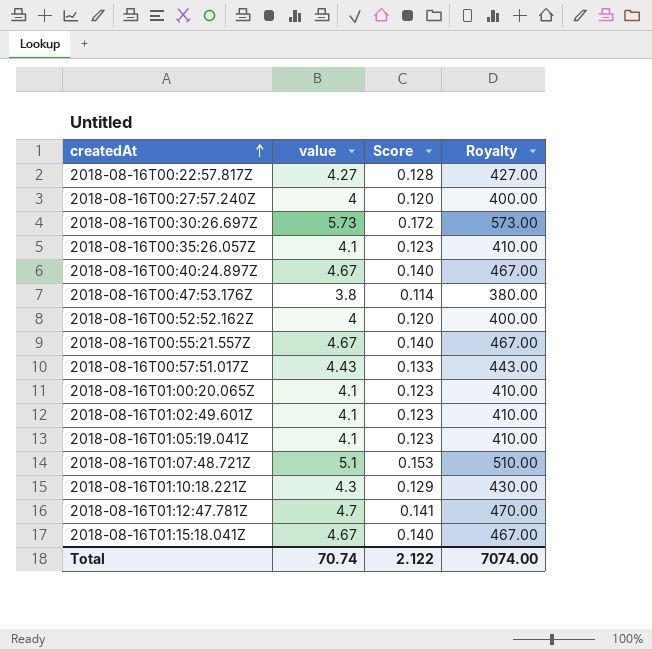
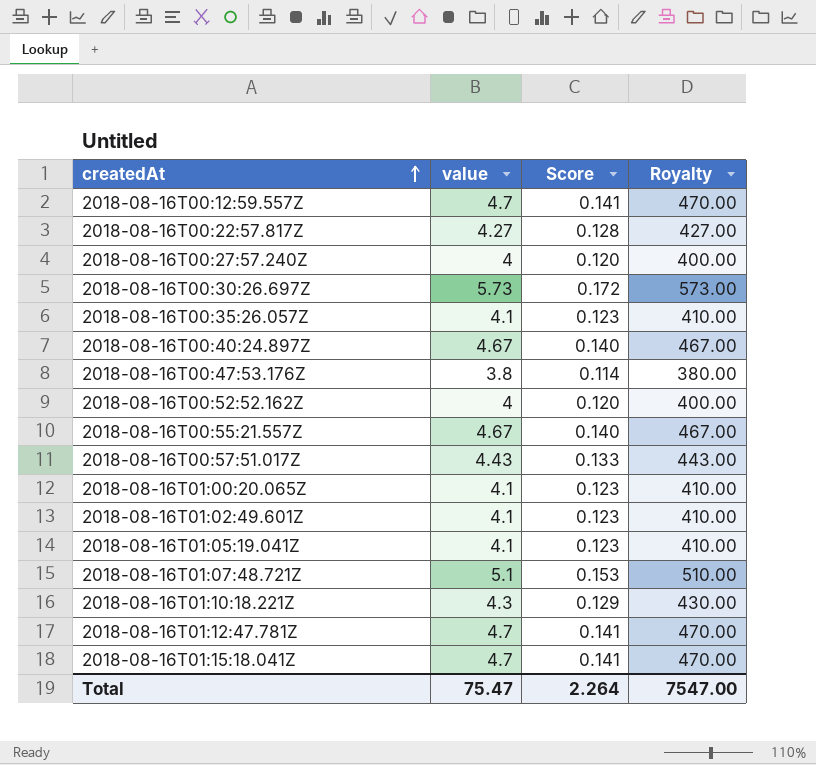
row 2018-08-16T00:12:59.557Z: none -> 4.7 | 0.141 | 470.00
2018-08-16T01:15:18.041Z | value: 4.67 -> 4.7
2018-08-16T01:15:18.041Z | Score: 0.140 -> 0.141
2018-08-16T01:15:18.041Z | Royalty: 467.00 -> 470.00
Total | value: 70.74 -> 75.47
Total | Score: 2.122 -> 2.264
Total | Royalty: 7074.00 -> 7547.00

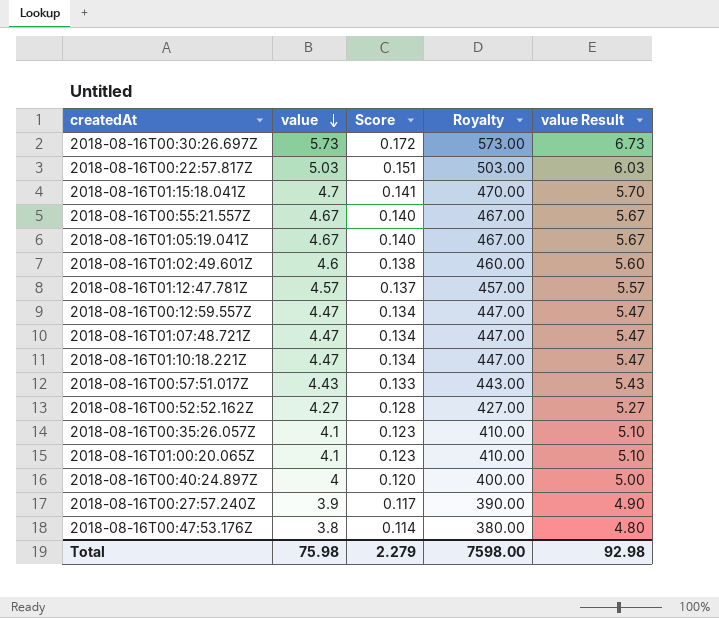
row order: createdAt ascending -> value descending
column value Result | formula: none -> [value] + 1
2018-08-16T00:22:57.817Z | value: 4.27 -> 5.03
2018-08-16T00:22:57.817Z | Score: 0.128 -> 0.151
2018-08-16T00:22:57.817Z | Royalty: 427.00 -> 503.00
2018-08-16T01:05:19.041Z | value: 4.1 -> 4.67
2018-08-16T01:05:19.041Z | Score: 0.123 -> 0.140
2018-08-16T01:05:19.041Z | Royalty: 410.00 -> 467.00
2018-08-16T01:02:49.601Z | value: 4.1 -> 4.6
2018-08-16T01:02:49.601Z | Score: 0.123 -> 0.138
2018-08-16T01:02:49.601Z | Royalty: 410.00 -> 460.00
2018-08-16T01:12:47.781Z | value: 4.7 -> 4.57
2018-08-16T01:12:47.781Z | Score: 0.141 -> 0.137
2018-08-16T01:12:47.781Z | Royalty: 470.00 -> 457.00
2018-08-16T00:12:59.557Z | value: 4.7 -> 4.47
2018-08-16T00:12:59.557Z | Score: 0.141 -> 0.134
2018-08-16T00:12:59.557Z | Royalty: 470.00 -> 447.00
2018-08-16T01:07:48.721Z | value: 5.1 -> 4.47
2018-08-16T01:07:48.721Z | Score: 0.153 -> 0.134
2018-08-16T01:07:48.721Z | Royalty: 510.00 -> 447.00
2018-08-16T01:10:18.221Z | value: 4.3 -> 4.47
2018-08-16T01:10:18.221Z | Score: 0.129 -> 0.134
2018-08-16T01:10:18.221Z | Royalty: 430.00 -> 447.00
2018-08-16T00:52:52.162Z | value: 4 -> 4.27
2018-08-16T00:52:52.162Z | Score: 0.120 -> 0.128
2018-08-16T00:52:52.162Z | Royalty: 400.00 -> 427.00
2018-08-16T00:40:24.897Z | value: 4.67 -> 4
2018-08-16T00:40:24.897Z | Score: 0.140 -> 0.120
2018-08-16T00:40:24.897Z | Royalty: 467.00 -> 400.00
2018-08-16T00:27:57.240Z | value: 4 -> 3.9
2018-08-16T00:27:57.240Z | Score: 0.120 -> 0.117
2018-08-16T00:27:57.240Z | Royalty: 400.00 -> 390.00
Total | value: 75.47 -> 75.98
Total | Score: 2.264 -> 2.279
Total | Royalty: 7547.00 -> 7598.00

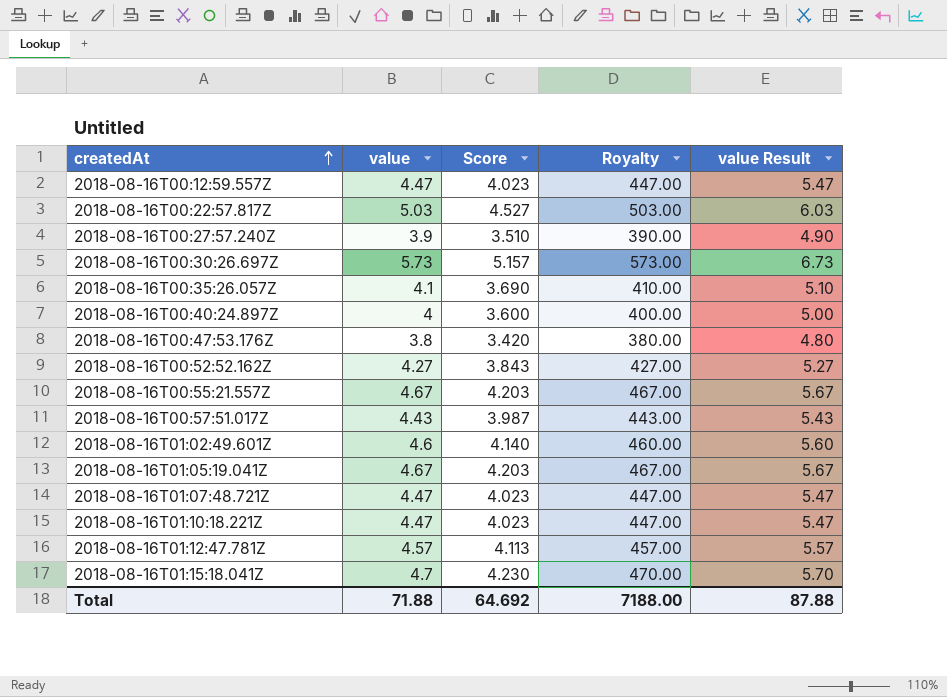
row order: value descending -> createdAt ascending
column Score | formula: [value] * 0.03 -> [value] * 0.9
row 2018-08-16T01:00:20.065Z: 4.1 | 0.123 | 410.00 | 5.10 -> none
Total | value: 75.98 -> 71.88
Total | Score: 2.279 -> 64.692
Total | Royalty: 7598.00 -> 7188.00
Total | value Result: 92.98 -> 87.88

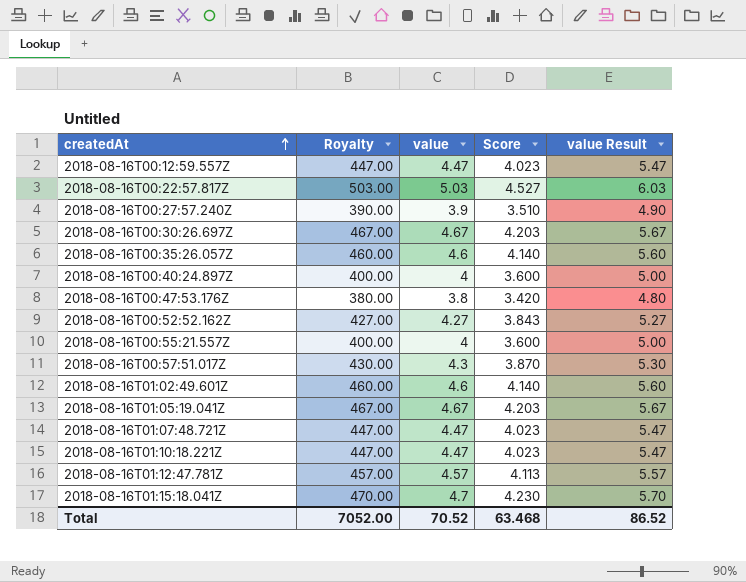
column Royalty | position: 4 -> 2
2018-08-16T00:30:26.697Z | Royalty: 573.00 -> 467.00
2018-08-16T00:30:26.697Z | value: 5.73 -> 4.67
2018-08-16T00:30:26.697Z | Score: 5.157 -> 4.203
2018-08-16T00:30:26.697Z | value Result: 6.73 -> 5.67
2018-08-16T00:35:26.057Z | Royalty: 410.00 -> 460.00
2018-08-16T00:35:26.057Z | value: 4.1 -> 4.6
2018-08-16T00:35:26.057Z | Score: 3.690 -> 4.140
2018-08-16T00:35:26.057Z | value Result: 5.10 -> 5.60
2018-08-16T00:55:21.557Z | Royalty: 467.00 -> 400.00
2018-08-16T00:55:21.557Z | value: 4.67 -> 4
2018-08-16T00:55:21.557Z | Score: 4.203 -> 3.600
2018-08-16T00:55:21.557Z | value Result: 5.67 -> 5.00
2018-08-16T00:57:51.017Z | Royalty: 443.00 -> 430.00
2018-08-16T00:57:51.017Z | value: 4.43 -> 4.3
2018-08-16T00:57:51.017Z | Score: 3.987 -> 3.870
2018-08-16T00:57:51.017Z | value Result: 5.43 -> 5.30
Total | Royalty: 7188.00 -> 7052.00
Total | value: 71.88 -> 70.52
Total | Score: 64.692 -> 63.468
Total | value Result: 87.88 -> 86.52

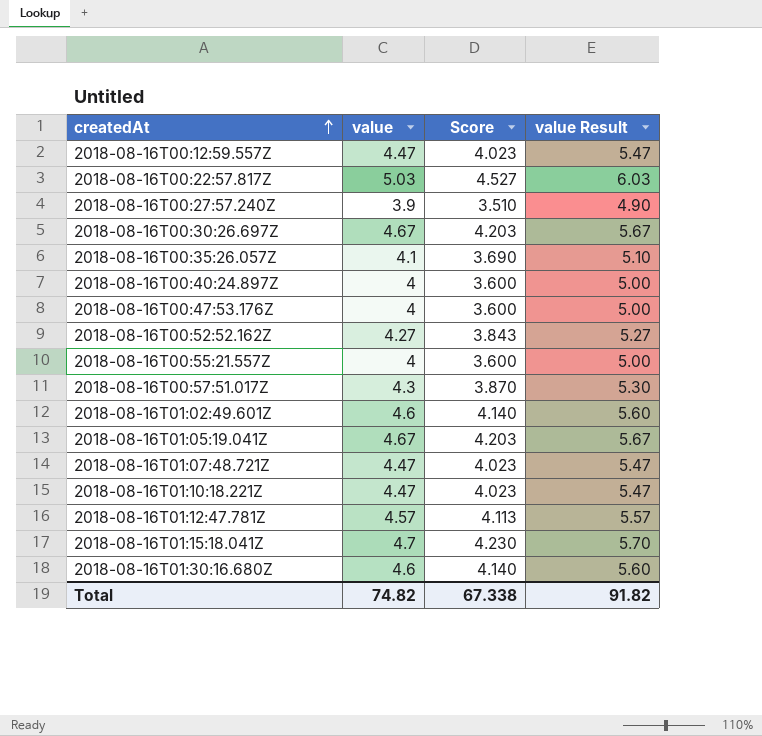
column Royalty | formula: [value] * 100 -> none
2018-08-16T00:35:26.057Z | value: 4.6 -> 4.1
2018-08-16T00:35:26.057Z | Score: 4.140 -> 3.690
2018-08-16T00:35:26.057Z | value Result: 5.60 -> 5.10
2018-08-16T00:47:53.176Z | value: 3.8 -> 4
2018-08-16T00:47:53.176Z | Score: 3.420 -> 3.600
2018-08-16T00:47:53.176Z | value Result: 4.80 -> 5.00
row 2018-08-16T01:30:16.680Z: none -> 4.6 | 4.140 | 5.60
Total | value: 70.52 -> 74.82
Total | Score: 63.468 -> 67.338
Total | value Result: 86.52 -> 91.82

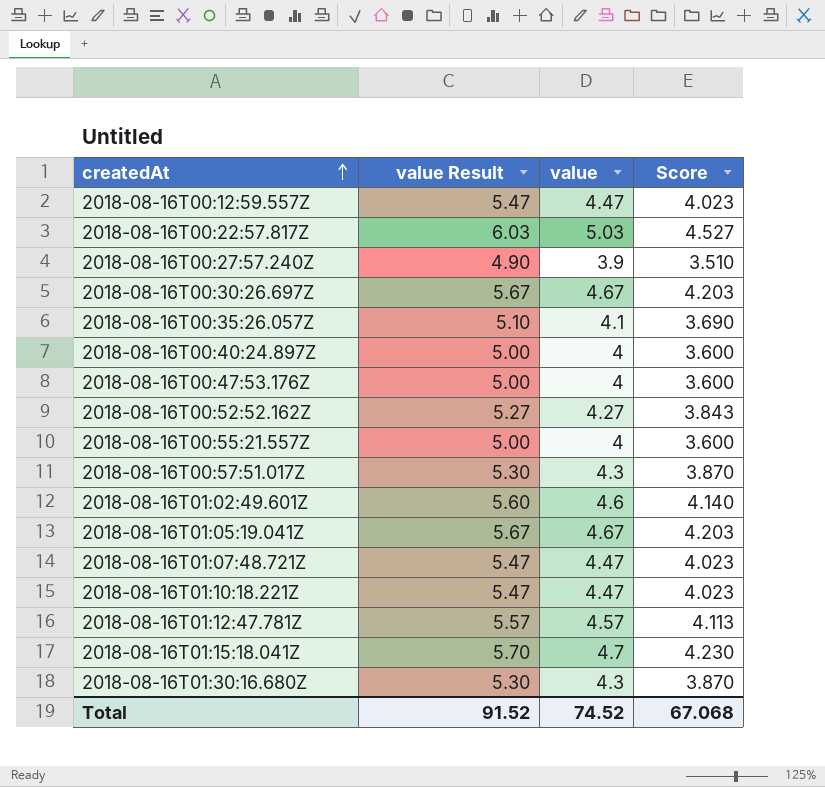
column value Result | position: 4 -> 2
2018-08-16T01:30:16.680Z | value Result: 5.60 -> 5.30
2018-08-16T01:30:16.680Z | value: 4.6 -> 4.3
2018-08-16T01:30:16.680Z | Score: 4.140 -> 3.870
Total | value Result: 91.82 -> 91.52
Total | value: 74.82 -> 74.52
Total | Score: 67.338 -> 67.068

